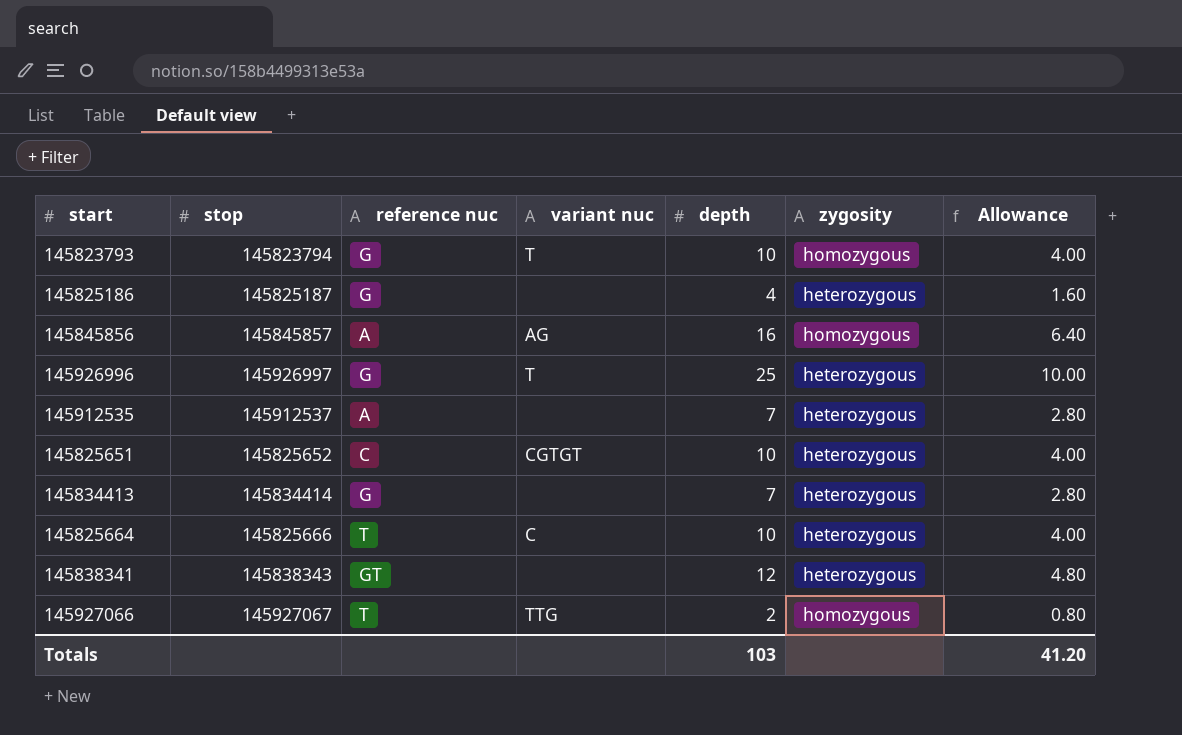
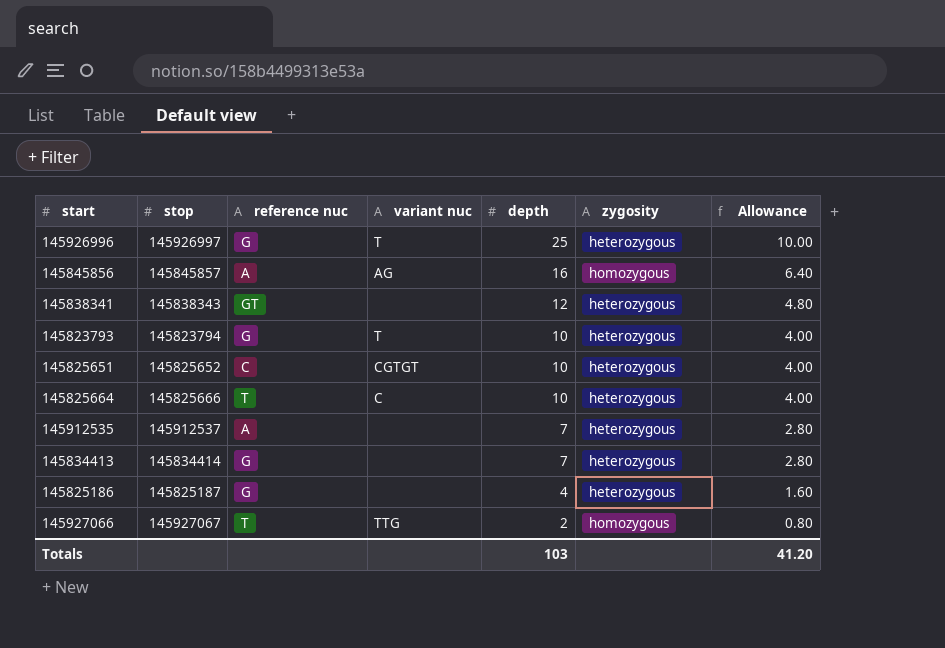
row order: none -> depth descending
145823793 | zygosity: homozygous -> heterozygous

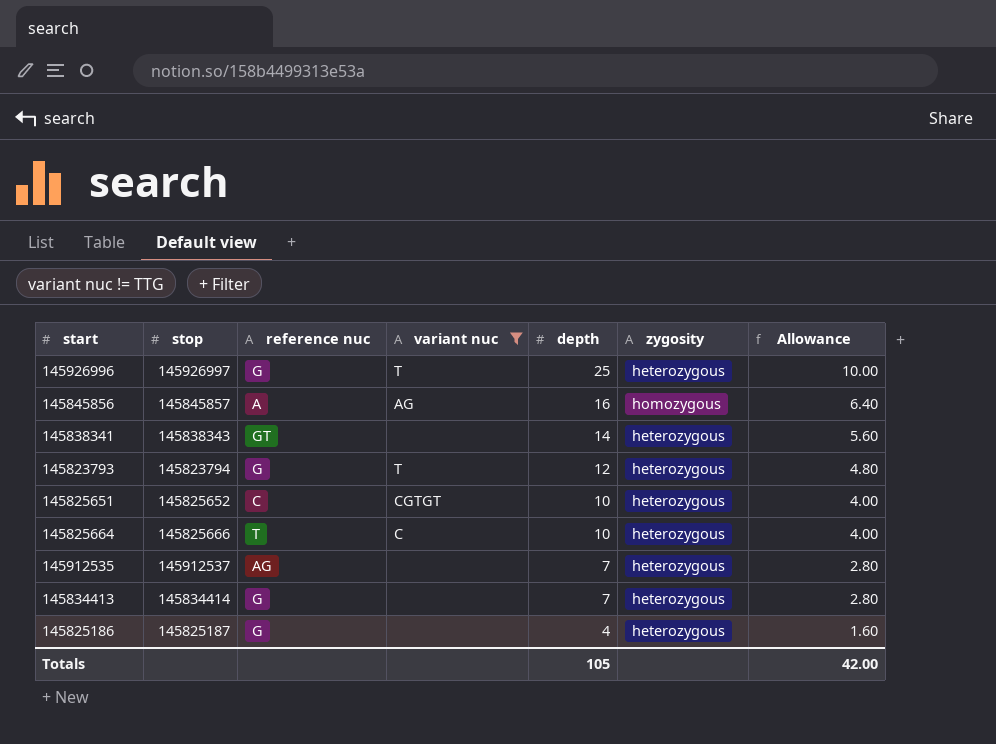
filter: none -> variant nuc != TTG
145838341 | depth: 12 -> 14
145838341 | Allowance: 4.80 -> 5.60
145823793 | depth: 10 -> 12
145823793 | Allowance: 4.00 -> 4.80
145912535 | reference nuc: A -> AG
Totals | depth: 103 -> 105
Totals | Allowance: 41.20 -> 42.00

